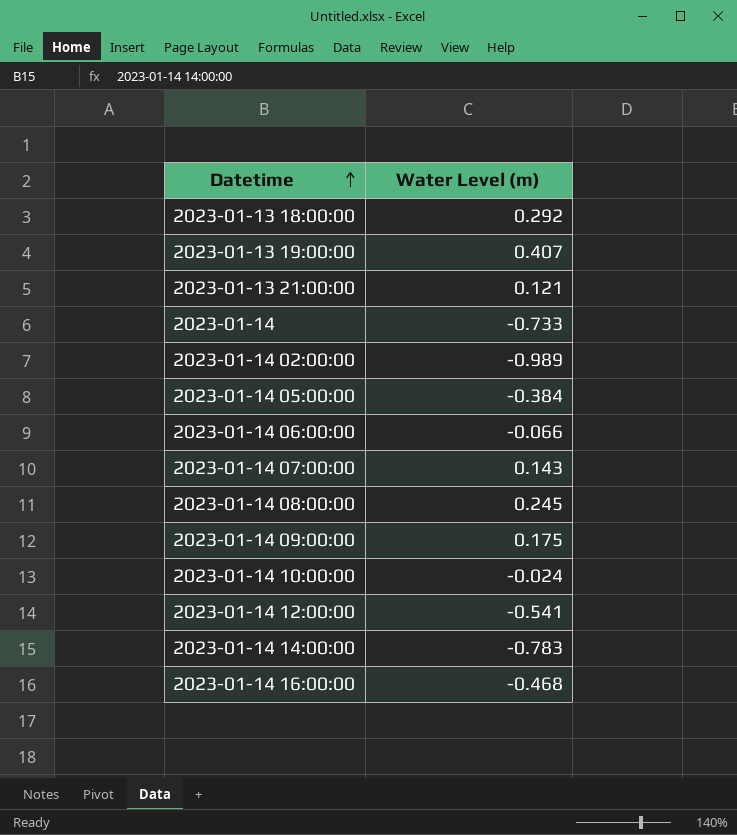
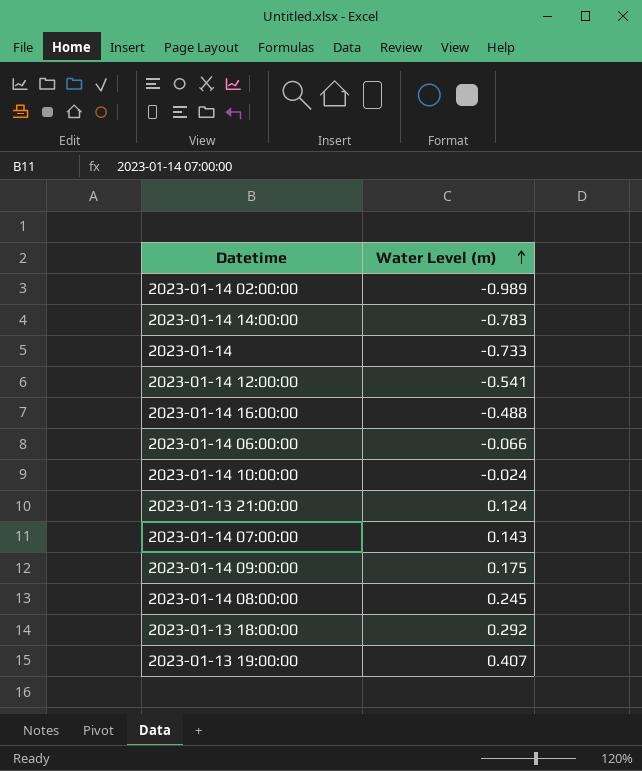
row order: Datetime ascending -> Water Level (m) ascending
row 2023-01-14 05:00:00: -0.384 -> none
2023-01-14 16:00:00 | Water Level (m): -0.468 -> -0.488
2023-01-13 21:00:00 | Water Level (m): 0.121 -> 0.124

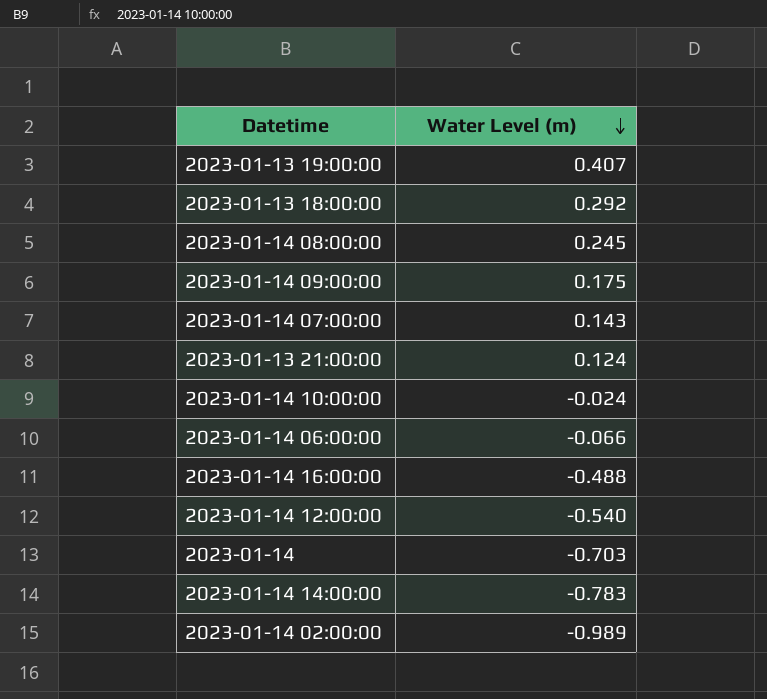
row order: Water Level (m) ascending -> Water Level (m) descending
2023-01-14 12:00:00 | Water Level (m): -0.541 -> -0.540
2023-01-14 | Water Level (m): -0.733 -> -0.703

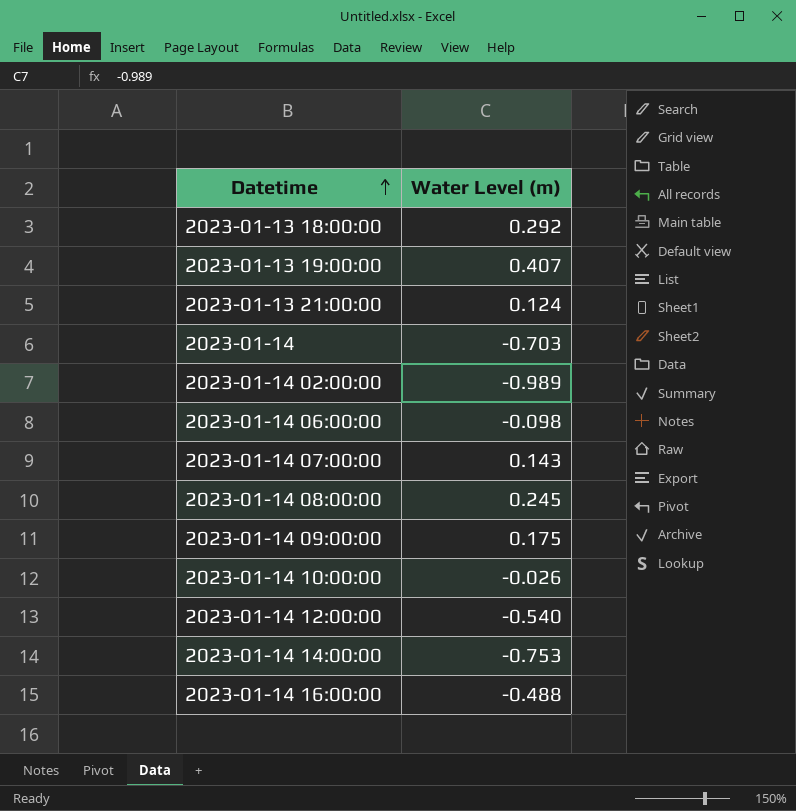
row order: Water Level (m) descending -> Datetime ascending
2023-01-14 06:00:00 | Water Level (m): -0.066 -> -0.098
2023-01-14 10:00:00 | Water Level (m): -0.024 -> -0.026
2023-01-14 14:00:00 | Water Level (m): -0.783 -> -0.753

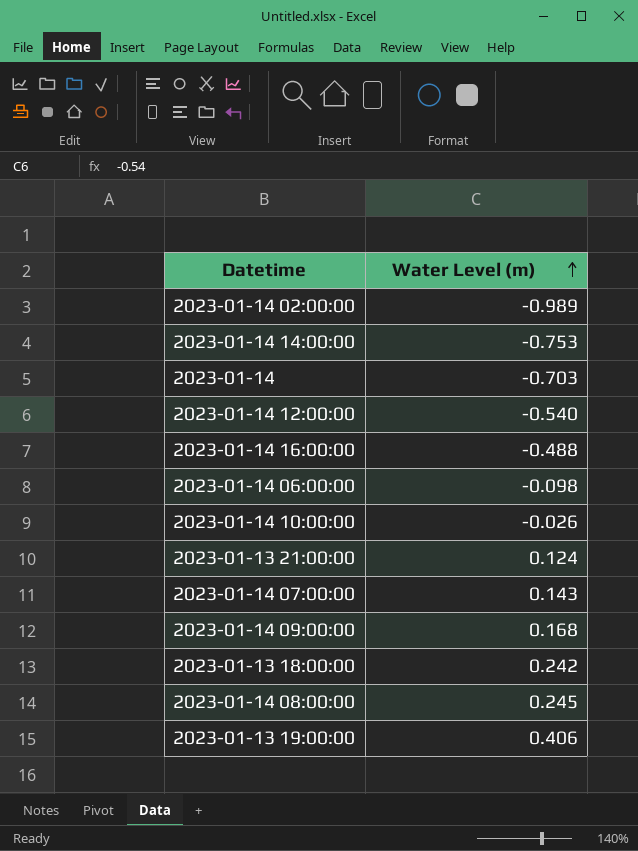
row order: Datetime ascending -> Water Level (m) ascending
2023-01-14 09:00:00 | Water Level (m): 0.175 -> 0.168
2023-01-13 18:00:00 | Water Level (m): 0.292 -> 0.242
2023-01-13 19:00:00 | Water Level (m): 0.407 -> 0.406

